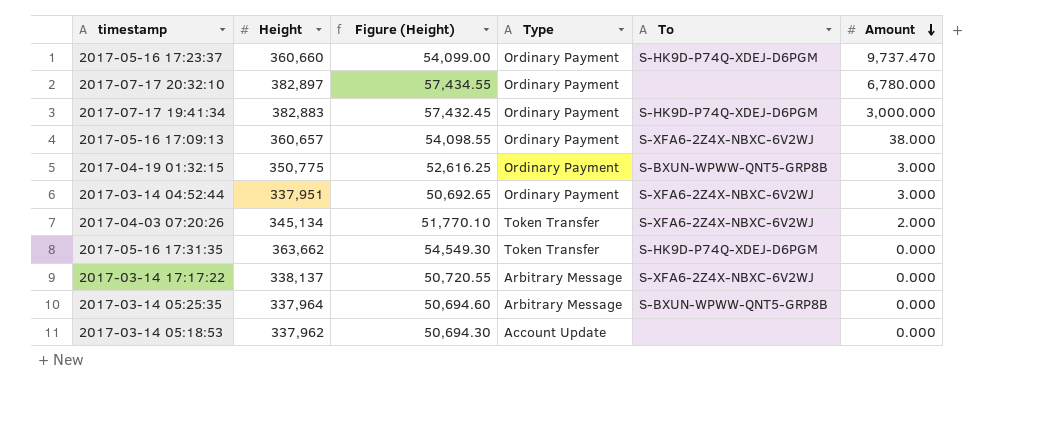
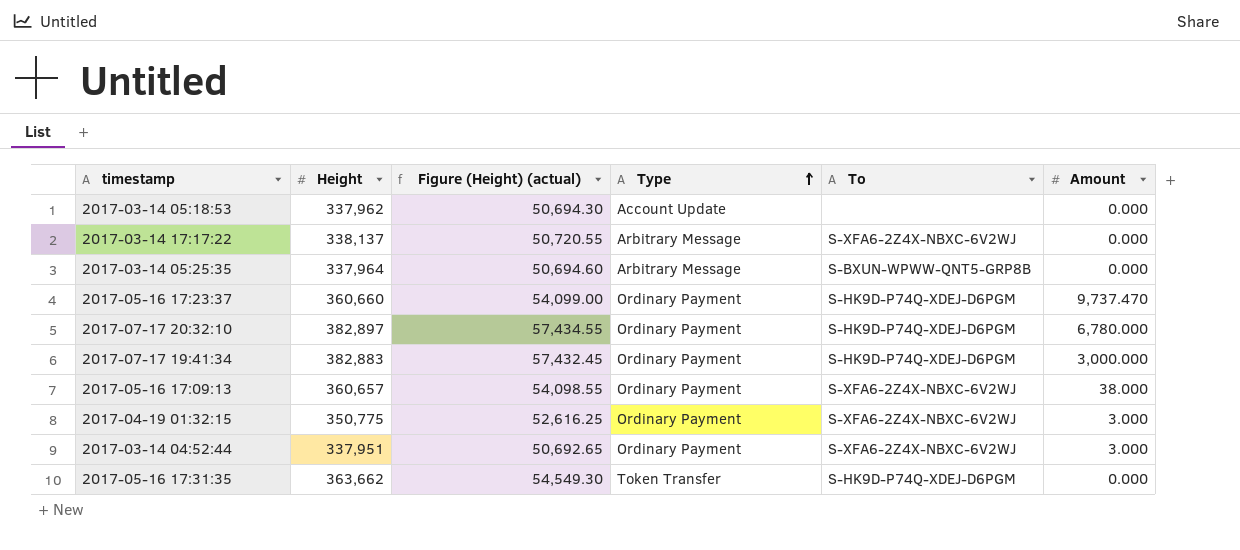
row order: Amount descending -> Type ascending
column name: Figure (Height) -> Figure (Height) (actual)
row 2017-04-03 07:20:26: 345,134 | 51,770.10 | Token Transfer | S-XFA6-2Z4X-NBXC-6V2WJ | 2.000 -> none
2017-07-17 20:32:10 | To: none -> S-HK9D-P74Q-XDEJ-D6PGM
2017-04-19 01:32:15 | To: S-BXUN-WPWW-QNT5-GRP8B -> S-XFA6-2Z4X-NBXC-6V2WJ

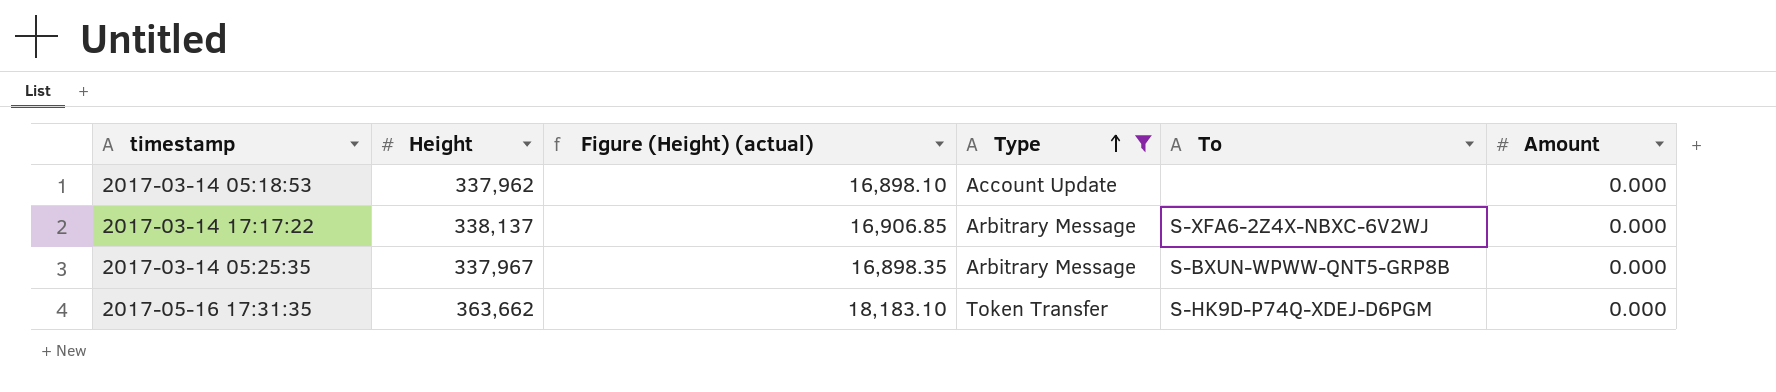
filter: none -> Type != Ordinary Payment
column Figure (Height) (actual) | formula: [Height] * 0.15 -> [Height] * 0.05
2017-03-14 05:25:35 | Height: 337,964 -> 337,967

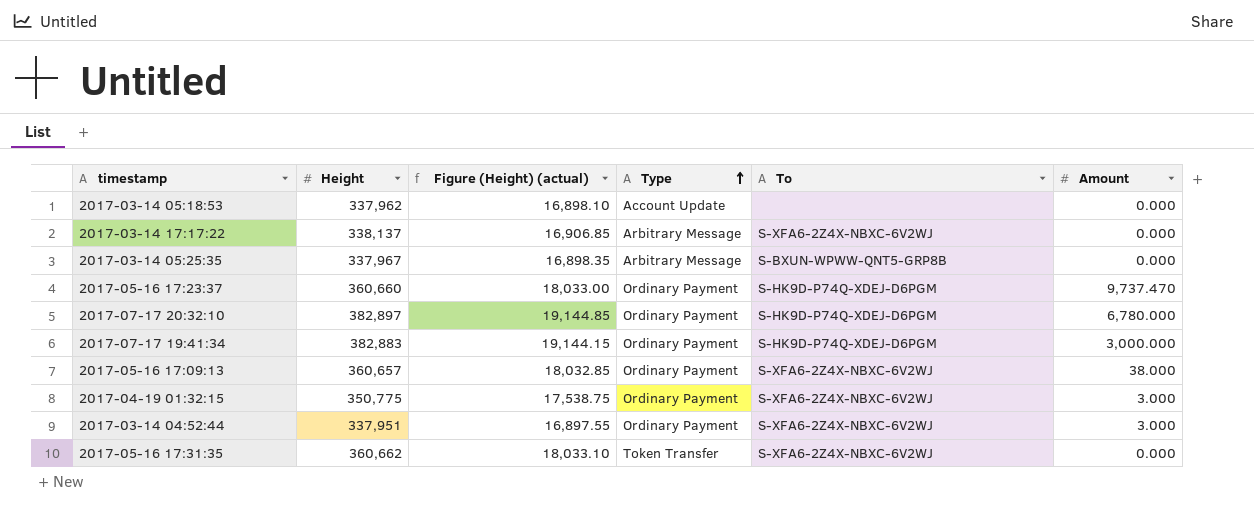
filter: Type != Ordinary Payment -> none
2017-05-16 17:31:35 | Height: 363,662 -> 360,662
2017-05-16 17:31:35 | Figure (Height) (actual): 18,183.10 -> 18,033.10
2017-05-16 17:31:35 | To: S-HK9D-P74Q-XDEJ-D6PGM -> S-XFA6-2Z4X-NBXC-6V2WJ

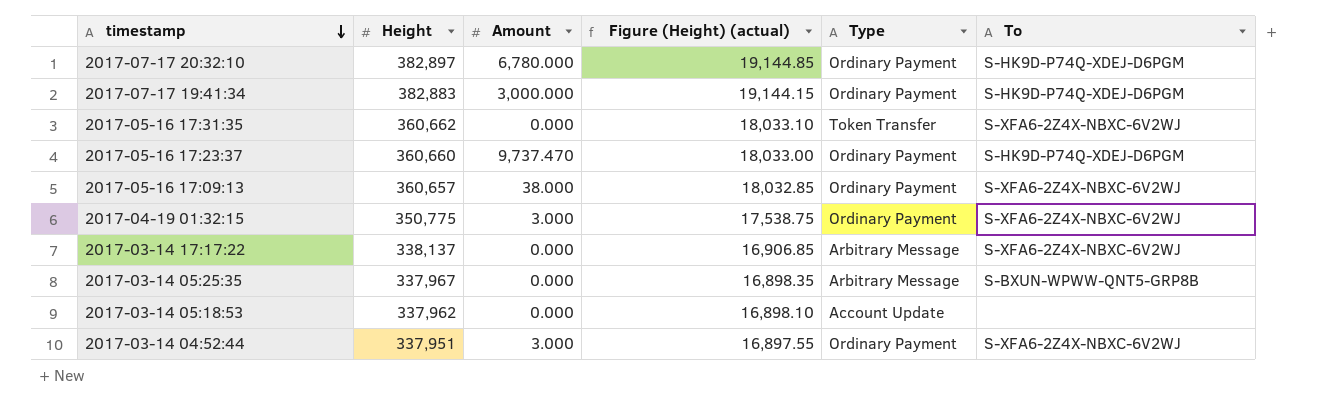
row order: Type ascending -> timestamp descending
column Amount | position: 6 -> 3

